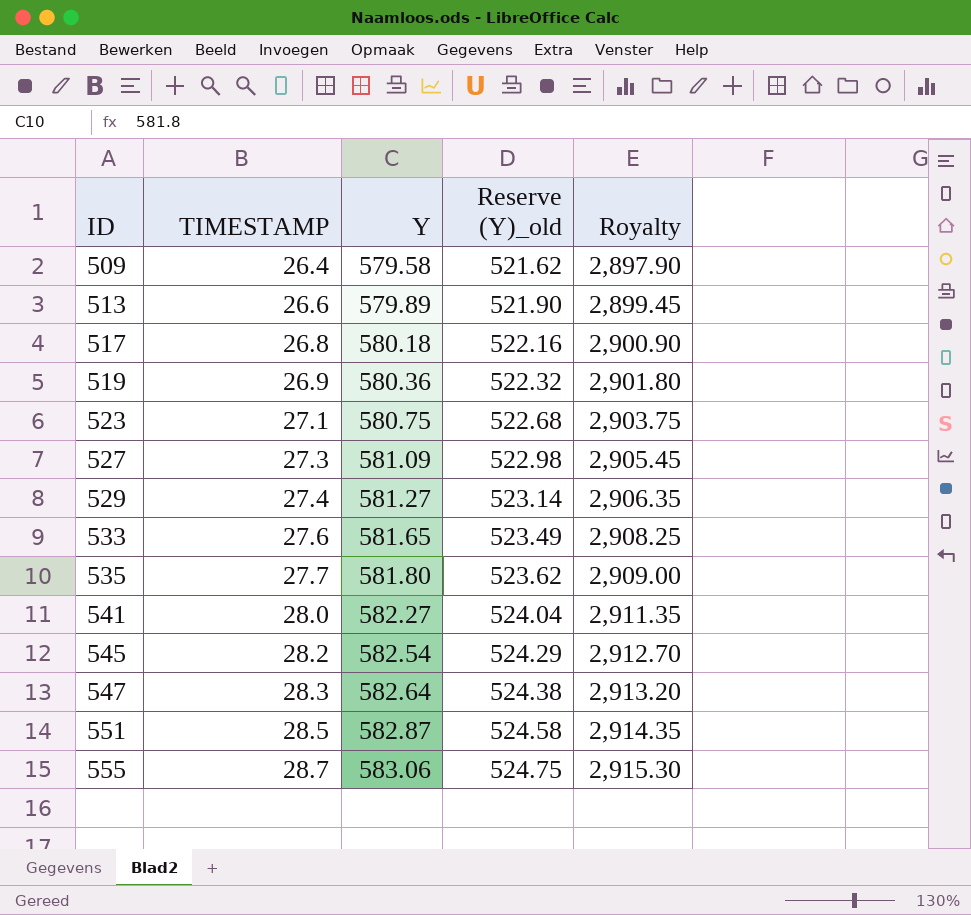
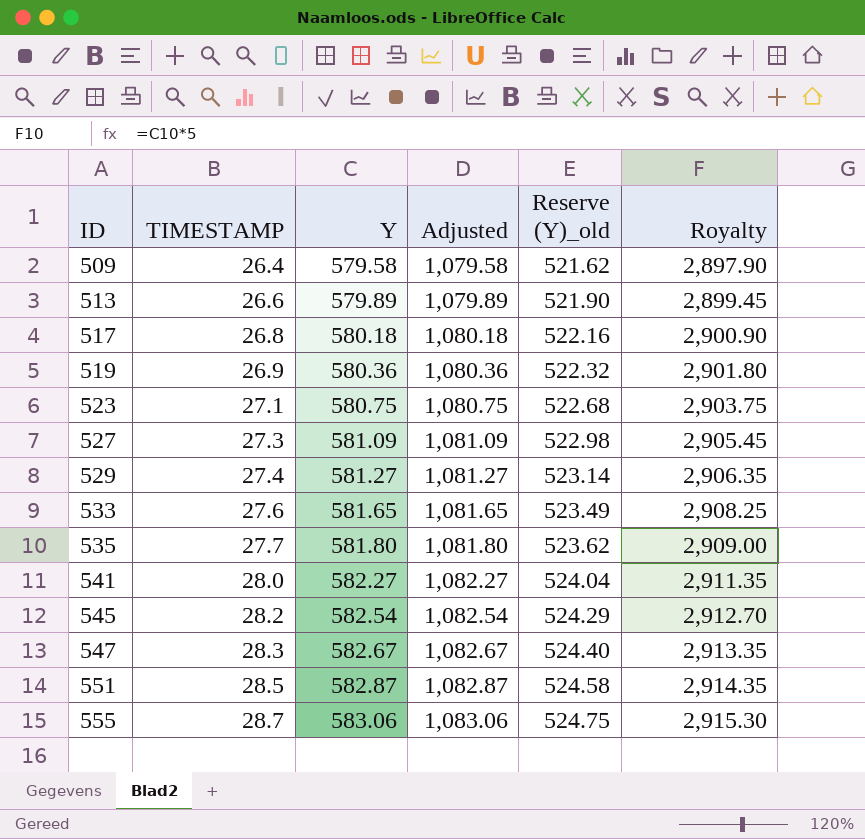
column Adjusted | formula: none -> [Y] + 500
547 | Y: 582.64 -> 582.67
547 | Reserve (Y)_old: 524.38 -> 524.40
547 | Royalty: 2,913.20 -> 2,913.35

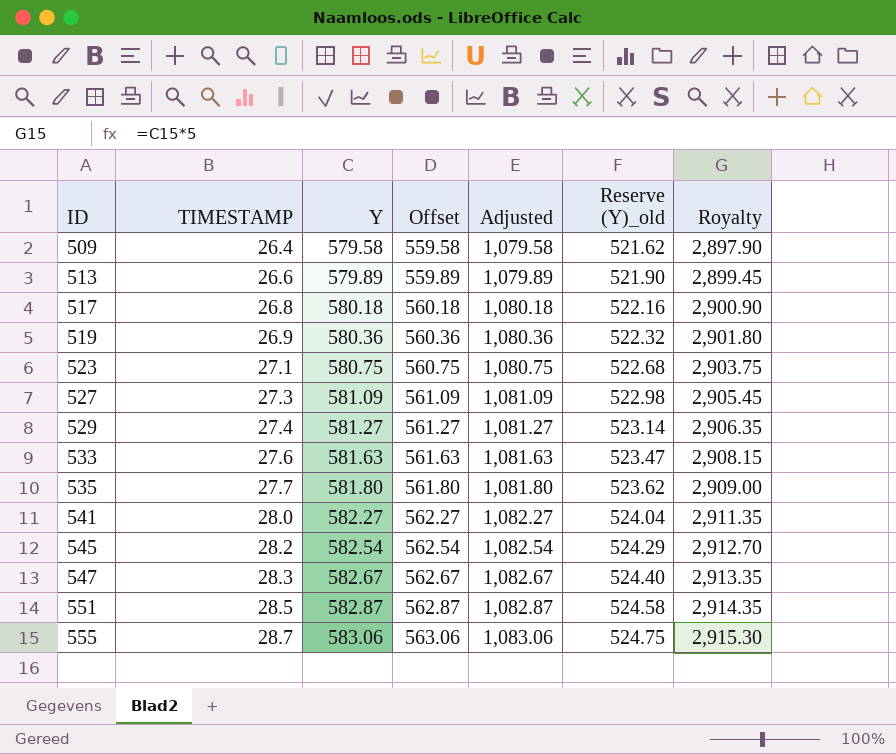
column Offset | formula: none -> [Y] - 20
533 | Y: 581.65 -> 581.63
533 | Adjusted: 1,081.65 -> 1,081.63
533 | Reserve (Y)_old: 523.49 -> 523.47
533 | Royalty: 2,908.25 -> 2,908.15

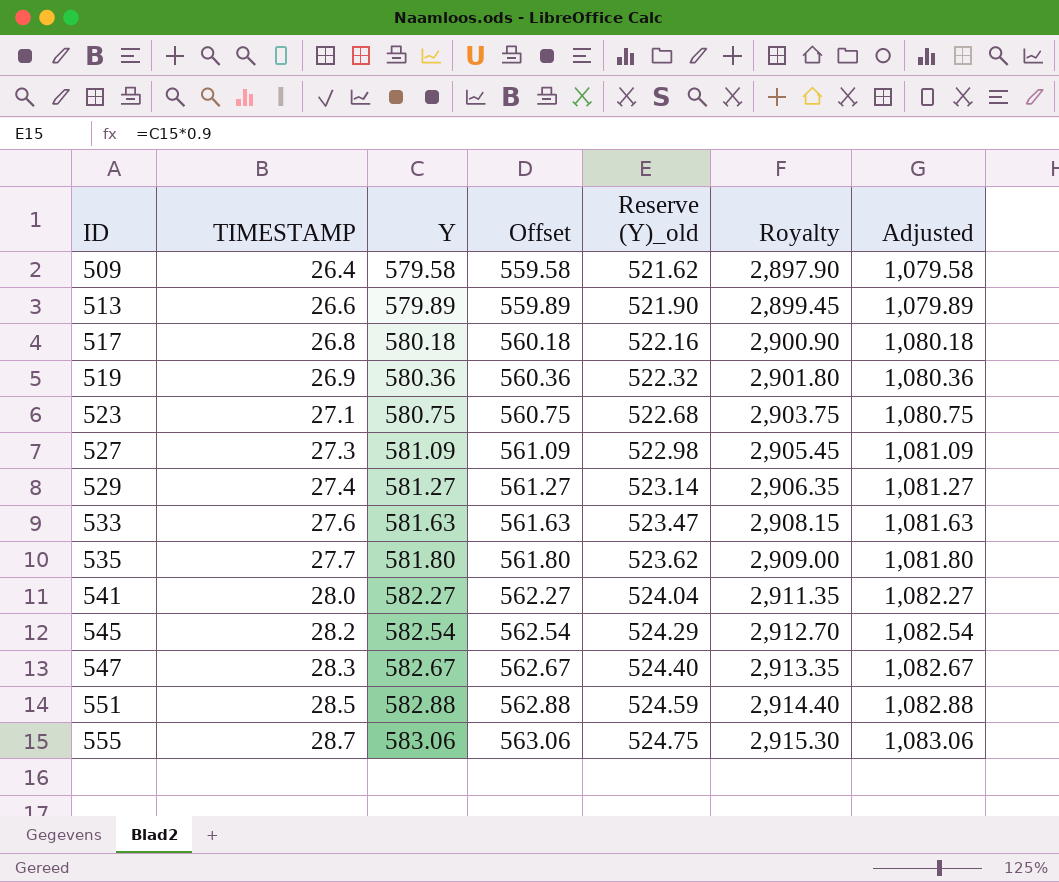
column Adjusted | position: 5 -> 7
551 | Y: 582.87 -> 582.88
551 | Offset: 562.87 -> 562.88
551 | Reserve (Y)_old: 524.58 -> 524.59
551 | Royalty: 2,914.35 -> 2,914.40
551 | Adjusted: 1,082.87 -> 1,082.88

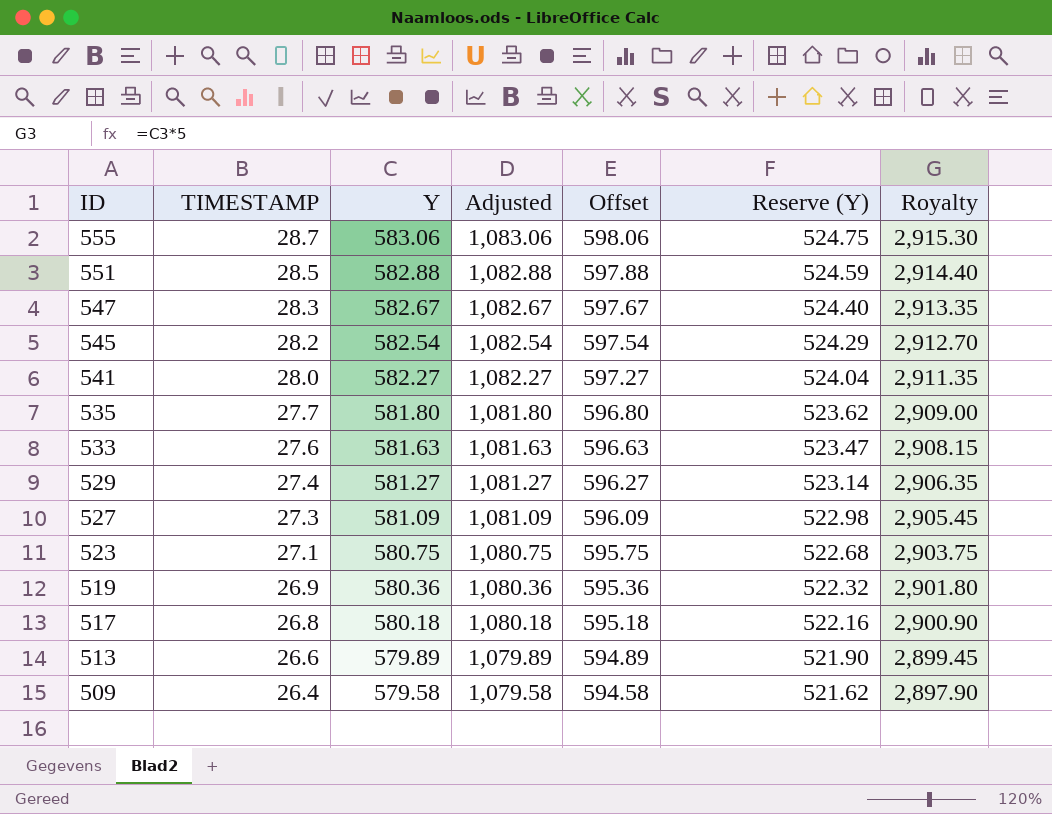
row order: ID ascending -> ID descending
column Adjusted | position: 7 -> 4
column Offset | formula: [Y] - 20 -> [Y] + 15
column name: Reserve (Y)_old -> Reserve (Y)

